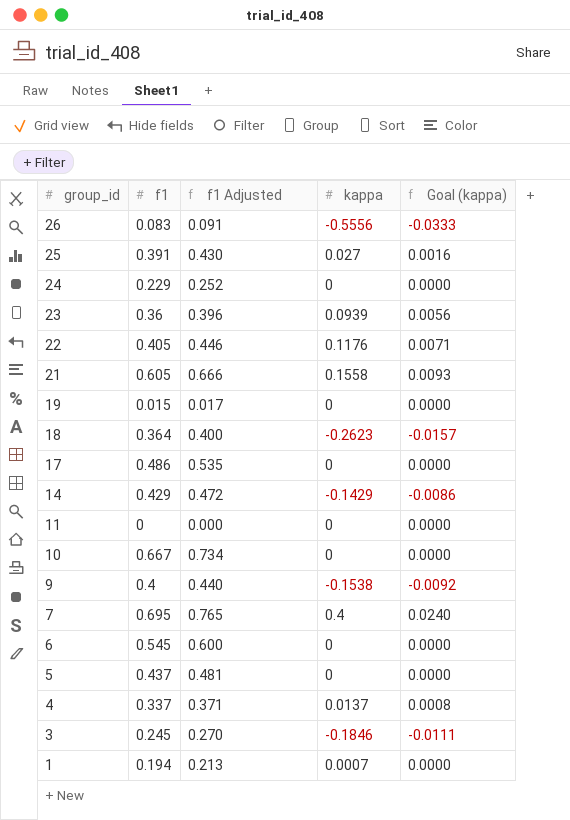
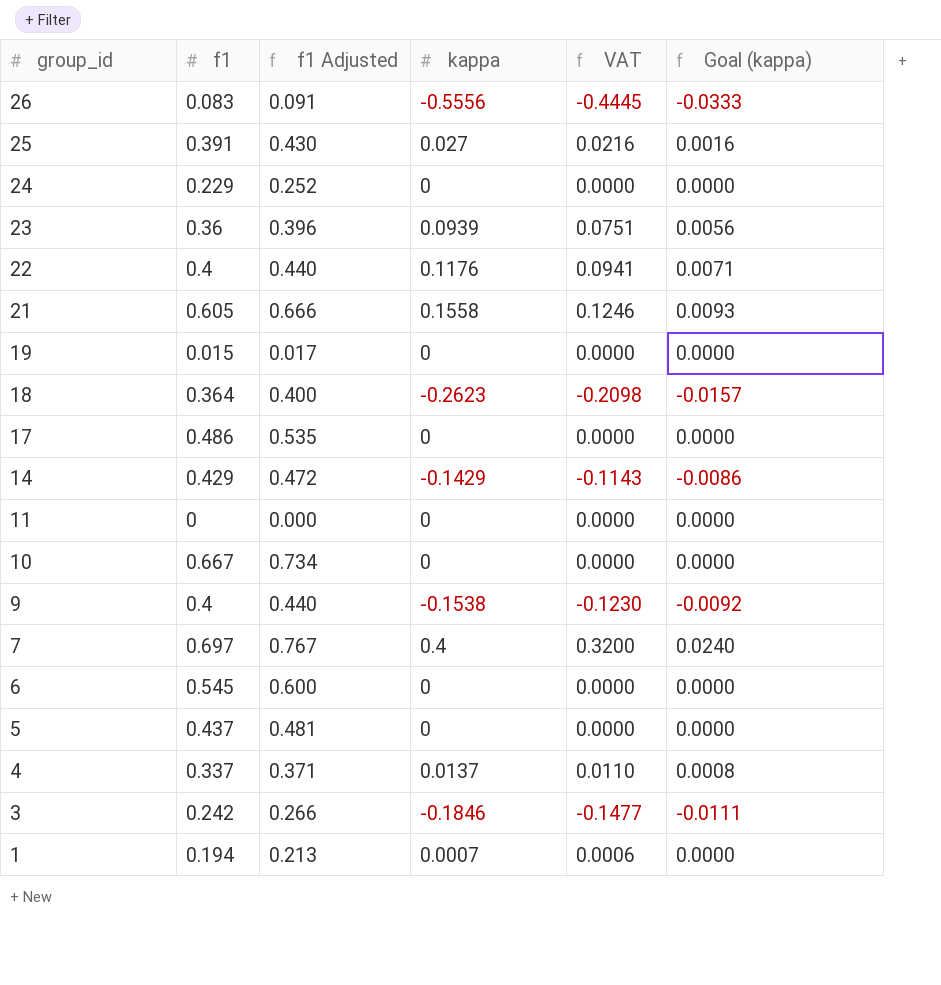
column VAT | formula: none -> [kappa] * 0.8
22 | f1: 0.405 -> 0.4
22 | f1 Adjusted: 0.446 -> 0.440
7 | f1: 0.695 -> 0.697
7 | f1 Adjusted: 0.765 -> 0.767
3 | f1: 0.245 -> 0.242
3 | f1 Adjusted: 0.270 -> 0.266

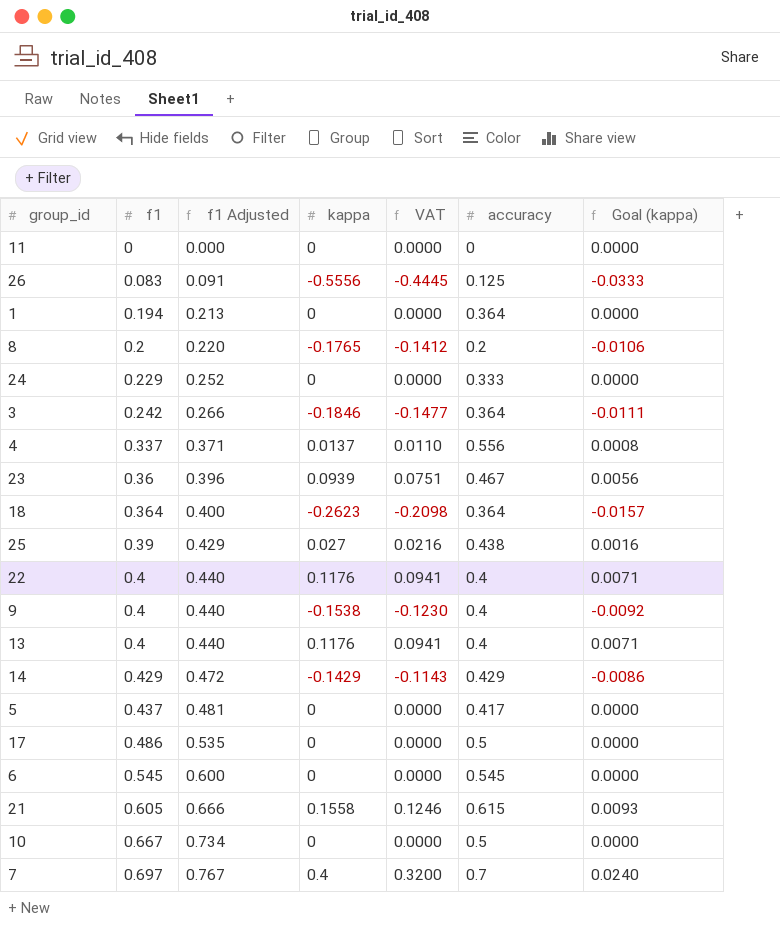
row order: group_id descending -> f1 ascending
column accuracy | position: none -> 6
row 19: 0.015 | 0.017 | 0 | 0.0000 | 0.0000 -> none
1 | kappa: 0.0007 -> 0
1 | VAT: 0.0006 -> 0.0000
row 8: none -> 0.2 | 0.220 | -0.1765 | -0.1412 | 0.2 | -0.0106
25 | f1: 0.391 -> 0.39
25 | f1 Adjusted: 0.430 -> 0.429
row 13: none -> 0.4 | 0.440 | 0.1176 | 0.0941 | 0.4 | 0.0071

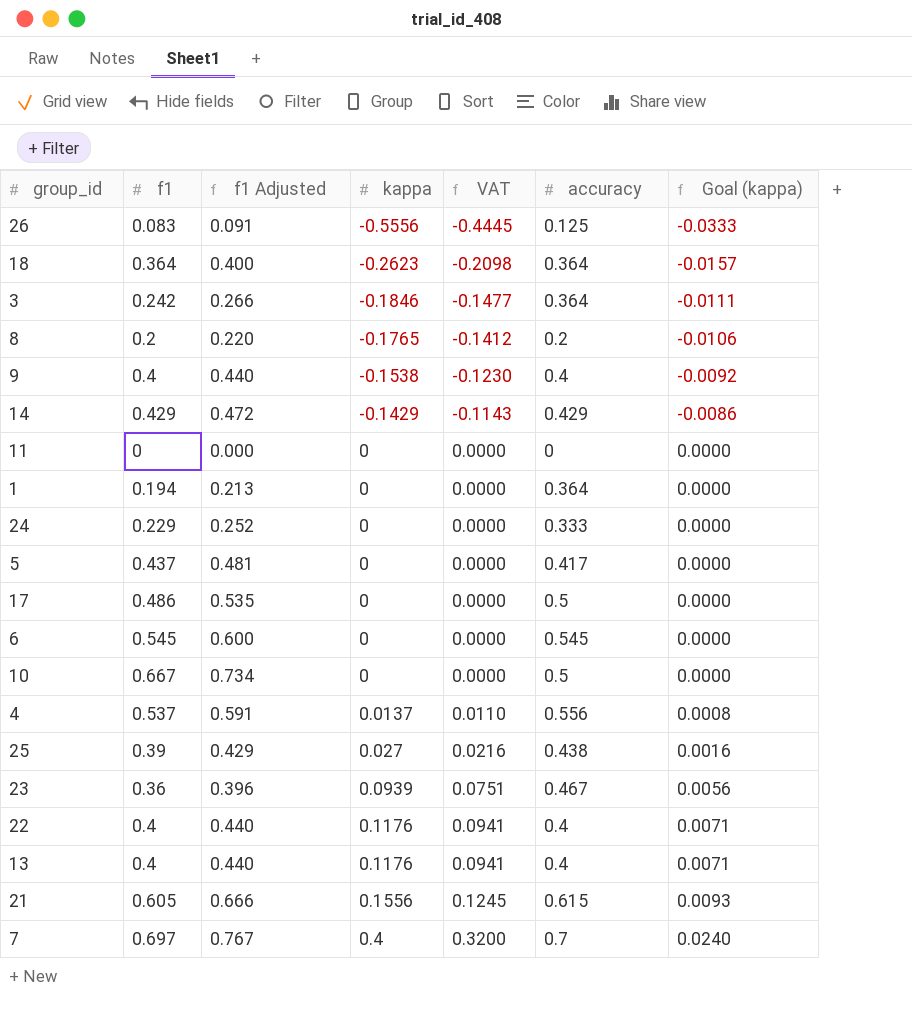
row order: f1 ascending -> kappa ascending
4 | f1: 0.337 -> 0.537
4 | f1 Adjusted: 0.371 -> 0.591
21 | kappa: 0.1558 -> 0.1556
21 | VAT: 0.1246 -> 0.1245

